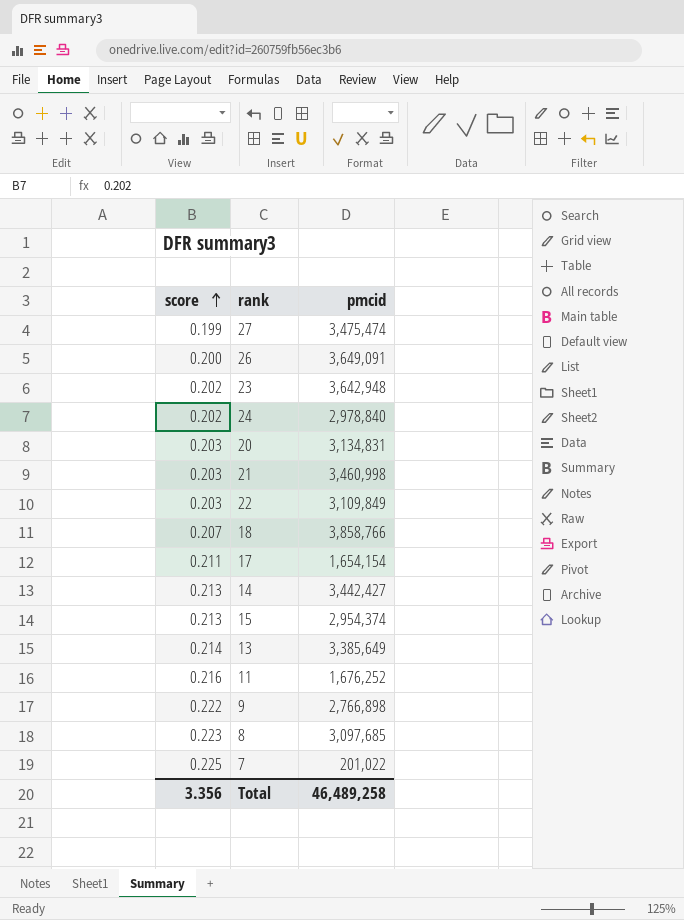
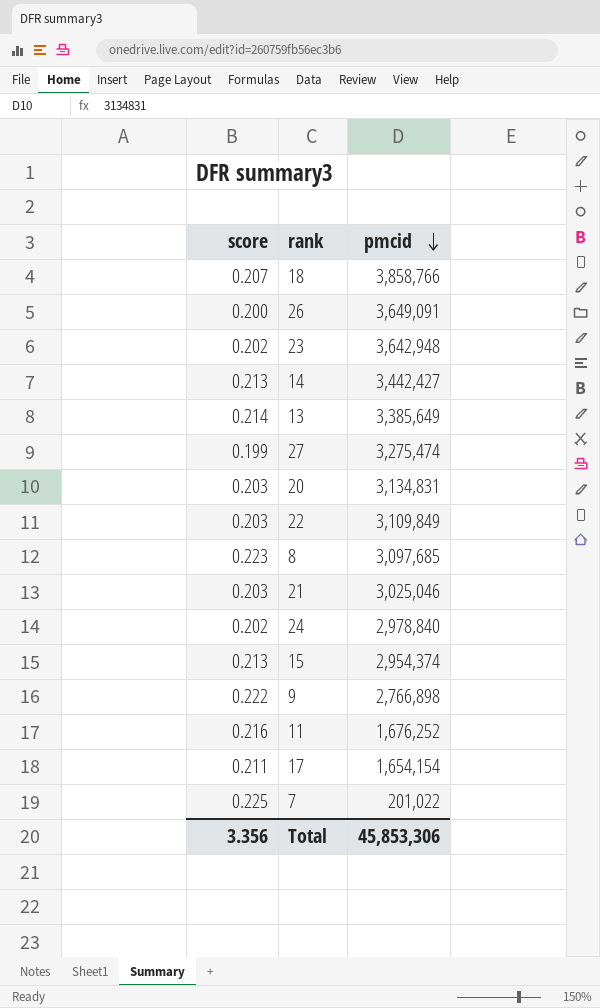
row order: score ascending -> pmcid descending
27 | pmcid: 3,475,474 -> 3,275,474
21 | pmcid: 3,460,998 -> 3,025,046
Total | pmcid: 46,489,258 -> 45,853,306

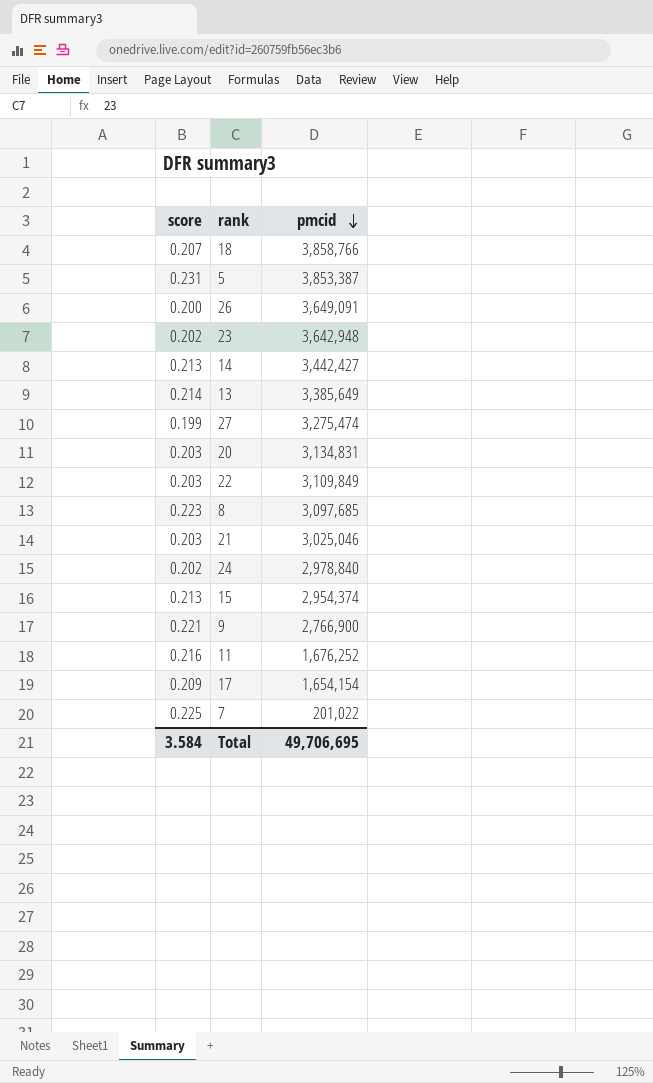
row 5: none -> 0.231 | 3,853,387
9 | score: 0.222 -> 0.221
9 | pmcid: 2,766,898 -> 2,766,900
17 | score: 0.211 -> 0.209
Total | score: 3.356 -> 3.584
Total | pmcid: 45,853,306 -> 49,706,695

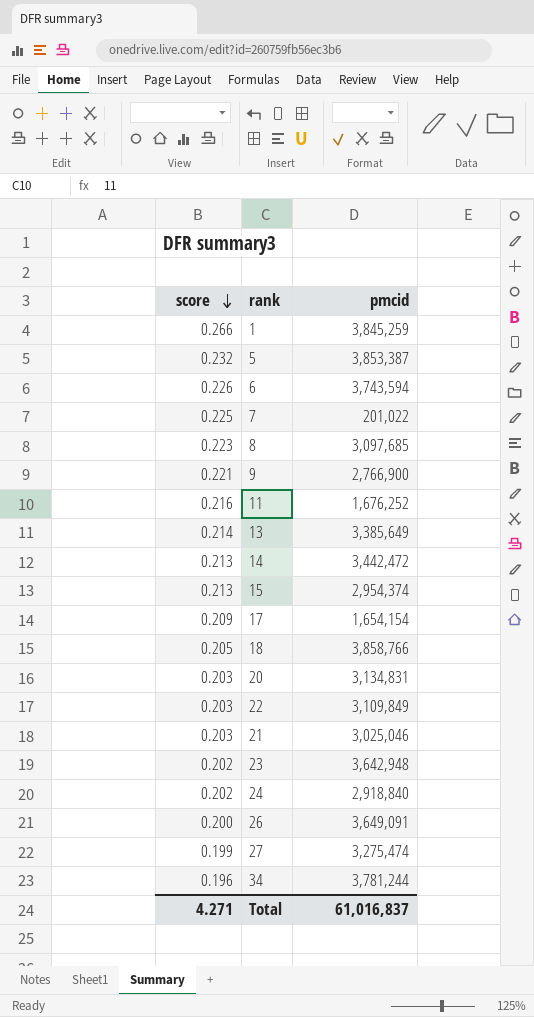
row order: pmcid descending -> score descending
row 1: none -> 0.266 | 3,845,259
5 | score: 0.231 -> 0.232
row 6: none -> 0.226 | 3,743,594
14 | pmcid: 3,442,427 -> 3,442,472
18 | score: 0.207 -> 0.205
24 | pmcid: 2,978,840 -> 2,918,840
row 34: none -> 0.196 | 3,781,244
Total | score: 3.584 -> 4.271
Total | pmcid: 49,706,695 -> 61,016,837

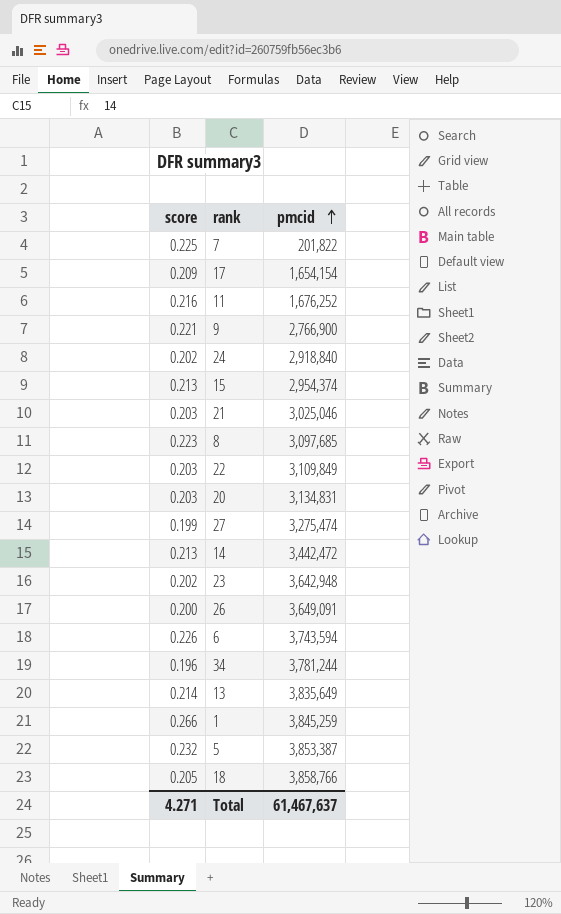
row order: score descending -> pmcid ascending
7 | pmcid: 201,022 -> 201,822
13 | pmcid: 3,385,649 -> 3,835,649
Total | pmcid: 61,016,837 -> 61,467,637

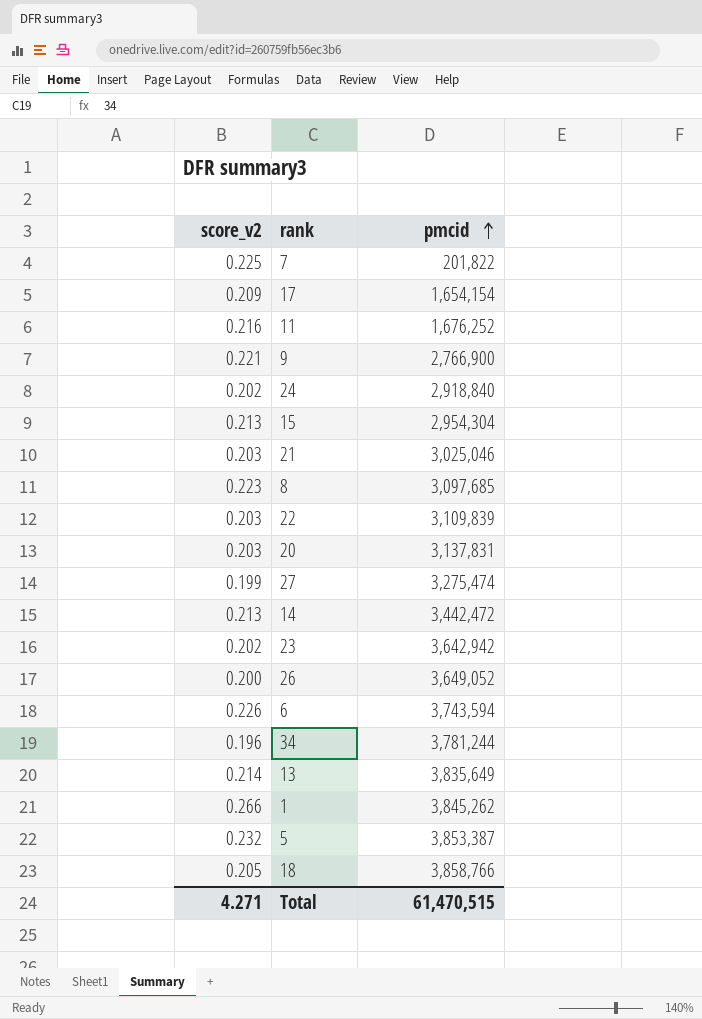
column name: score -> score_v2
15 | pmcid: 2,954,374 -> 2,954,304
22 | pmcid: 3,109,849 -> 3,109,839
20 | pmcid: 3,134,831 -> 3,137,831
23 | pmcid: 3,642,948 -> 3,642,942
26 | pmcid: 3,649,091 -> 3,649,052
1 | pmcid: 3,845,259 -> 3,845,262
Total | pmcid: 61,467,637 -> 61,470,515

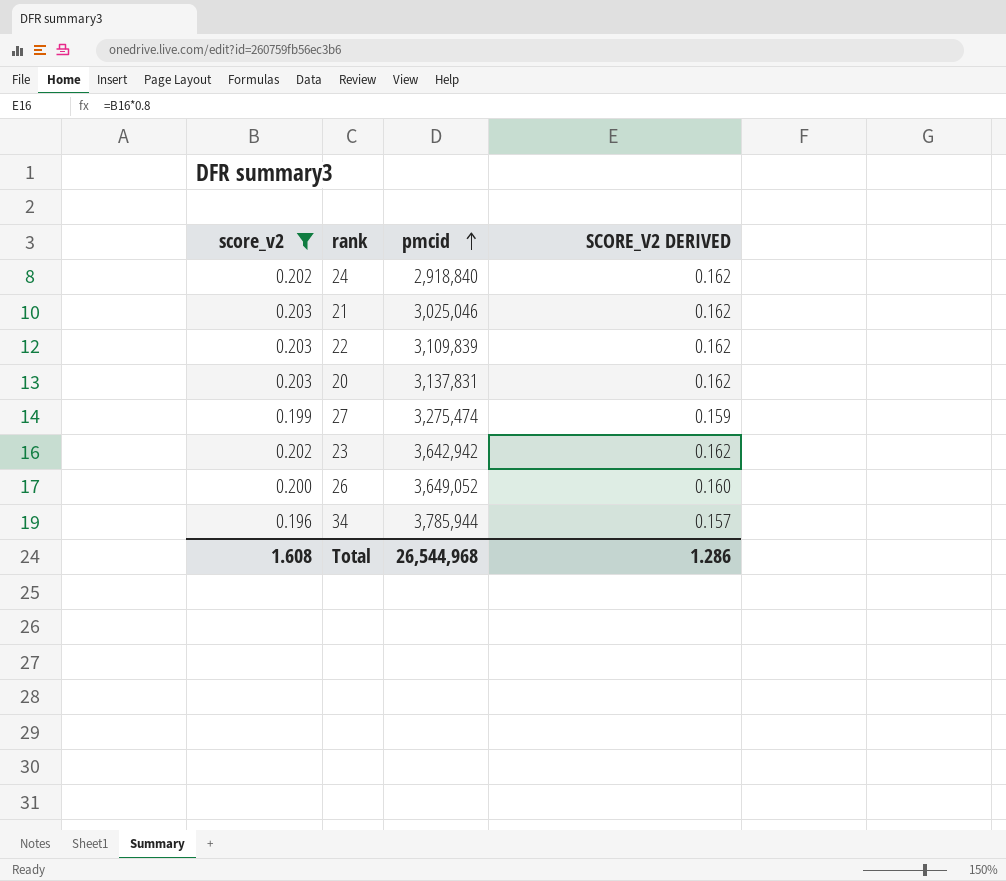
filter: none -> score_v2 <= 0.203
column SCORE_V2 DERIVED | formula: none -> [score_v2] * 0.8
34 | pmcid: 3,781,244 -> 3,785,944
Total | score_v2: 4.271 -> 1.608
Total | pmcid: 61,470,515 -> 26,544,968

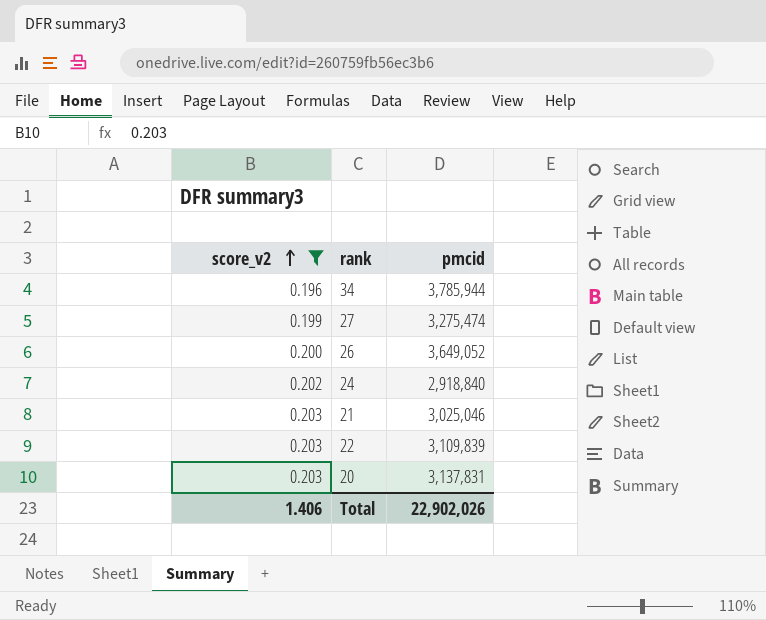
row order: pmcid ascending -> score_v2 ascending
column SCORE_V2 DERIVED | formula: [score_v2] * 0.8 -> none
row 23: 0.202 | 3,642,942 | 0.162 -> none
Total | score_v2: 1.608 -> 1.406
Total | pmcid: 26,544,968 -> 22,902,026

